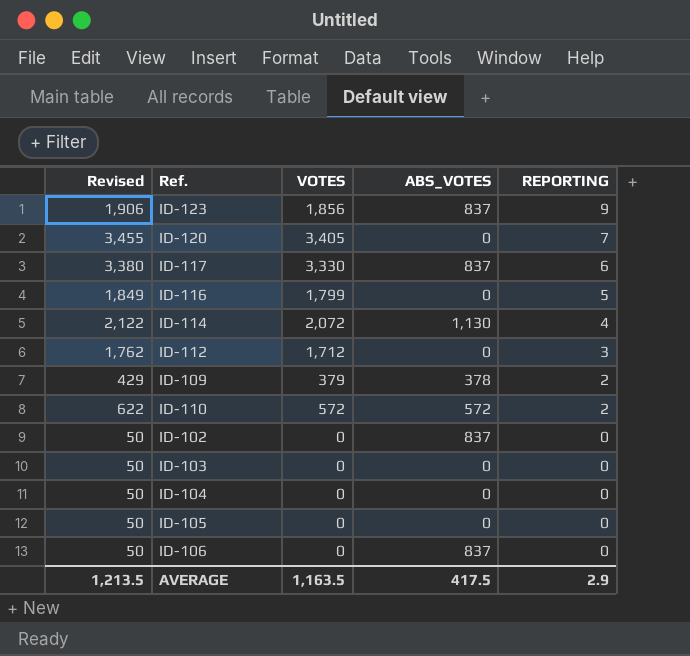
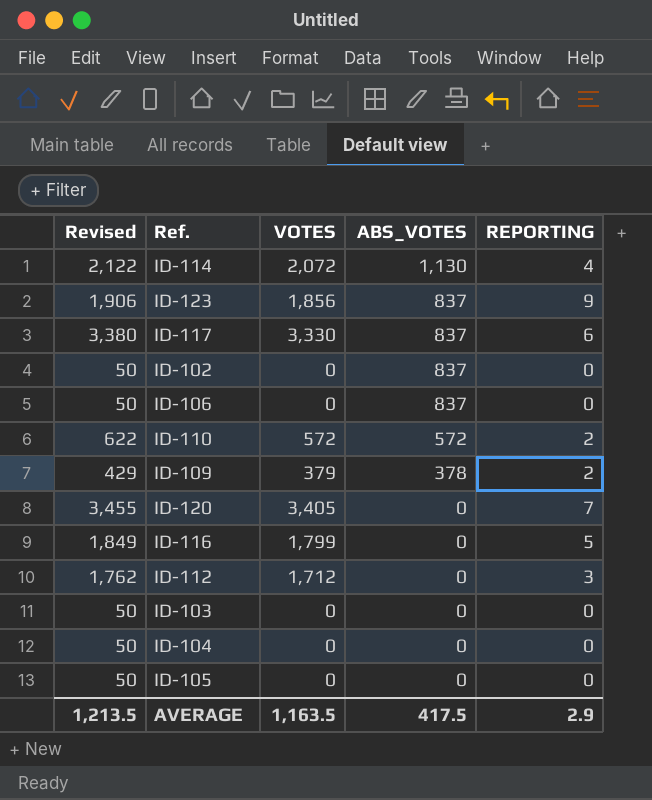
row order: REPORTING descending -> ABS_VOTES descending

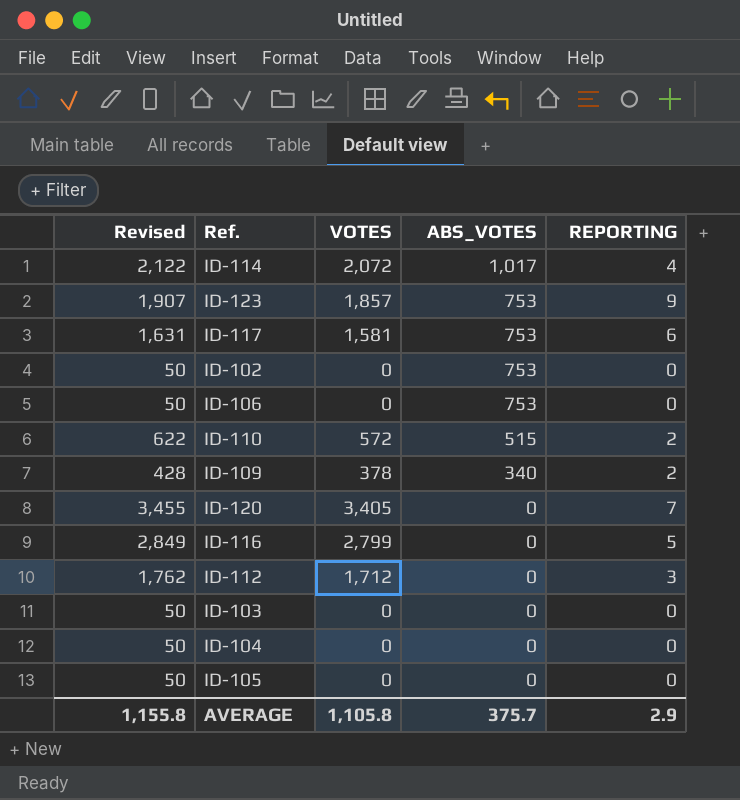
ID-114 | ABS_VOTES: 1,130 -> 1,017
ID-123 | Revised: 1,906 -> 1,907
ID-123 | VOTES: 1,856 -> 1,857
ID-123 | ABS_VOTES: 837 -> 753
ID-117 | Revised: 3,380 -> 1,631
ID-117 | VOTES: 3,330 -> 1,581
ID-117 | ABS_VOTES: 837 -> 753
ID-102 | ABS_VOTES: 837 -> 753
ID-106 | ABS_VOTES: 837 -> 753
ID-110 | ABS_VOTES: 572 -> 515
ID-109 | Revised: 429 -> 428
ID-109 | VOTES: 379 -> 378
ID-109 | ABS_VOTES: 378 -> 340
ID-116 | Revised: 1,849 -> 2,849
ID-116 | VOTES: 1,799 -> 2,799
AVERAGE | Revised: 1,213.5 -> 1,155.8
AVERAGE | VOTES: 1,163.5 -> 1,105.8
AVERAGE | ABS_VOTES: 417.5 -> 375.7

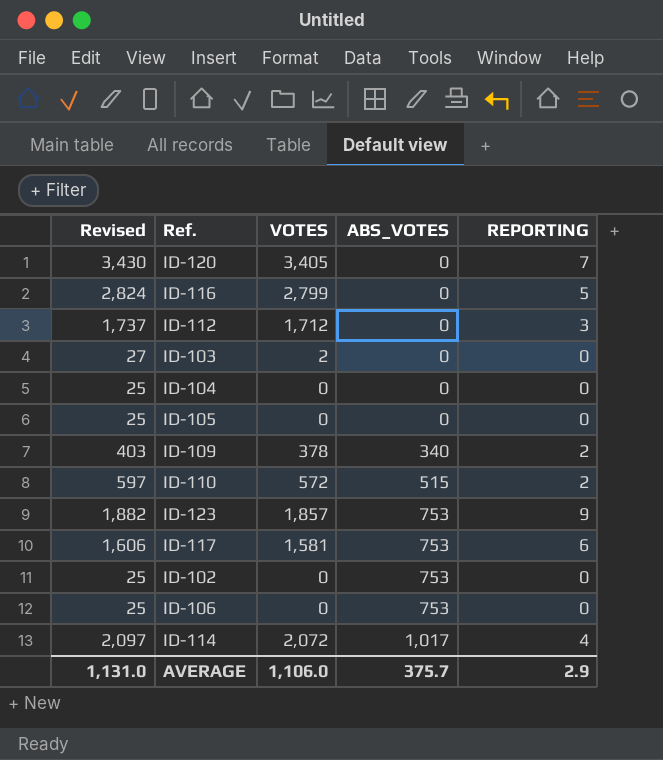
row order: ABS_VOTES descending -> ABS_VOTES ascending
column Revised | formula: [VOTES] + 50 -> [VOTES] + 25
ID-103 | VOTES: 0 -> 2
AVERAGE | Revised: 1,155.8 -> 1,131.0
AVERAGE | VOTES: 1,105.8 -> 1,106.0

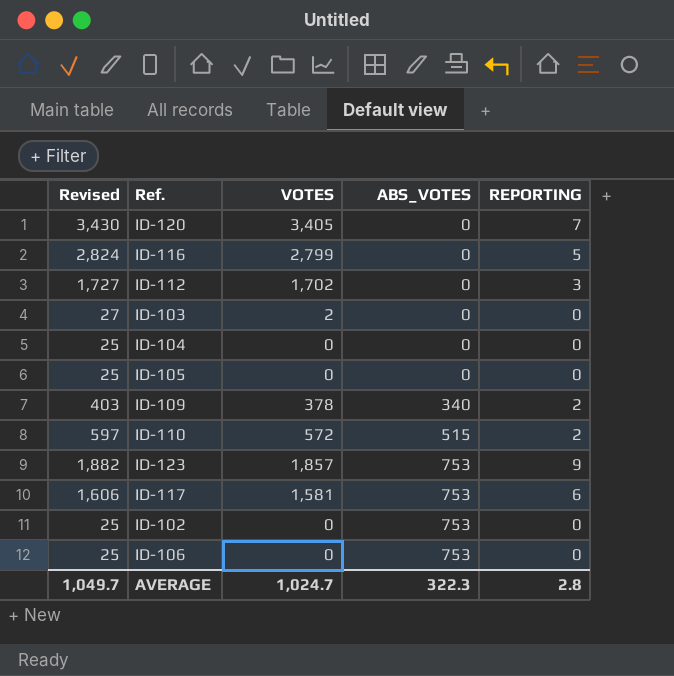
row ID-114: 2,097 | 2,072 | 1,017 | 4 -> none
ID-112 | Revised: 1,737 -> 1,727
ID-112 | VOTES: 1,712 -> 1,702
AVERAGE | Revised: 1,131.0 -> 1,049.7
AVERAGE | VOTES: 1,106.0 -> 1,024.7
AVERAGE | ABS_VOTES: 375.7 -> 322.3
AVERAGE | REPORTING: 2.9 -> 2.8

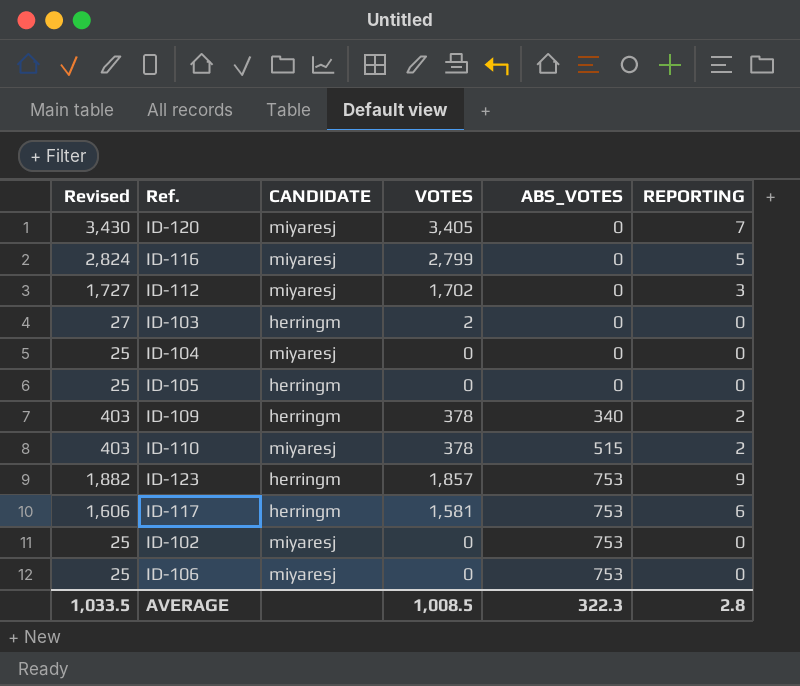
column CANDIDATE | position: none -> 3
ID-110 | Revised: 597 -> 403
ID-110 | VOTES: 572 -> 378
AVERAGE | Revised: 1,049.7 -> 1,033.5
AVERAGE | VOTES: 1,024.7 -> 1,008.5

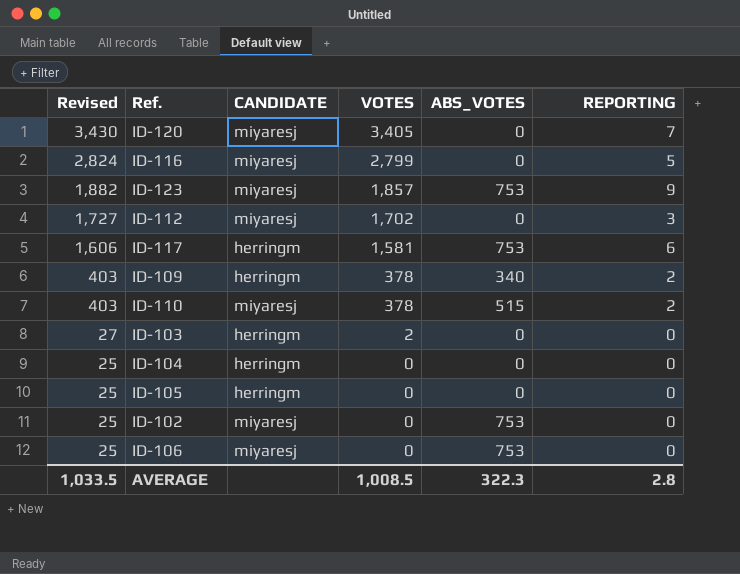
row order: ABS_VOTES ascending -> Revised descending
ID-123 | CANDIDATE: herringm -> miyaresj
ID-104 | CANDIDATE: miyaresj -> herringm

